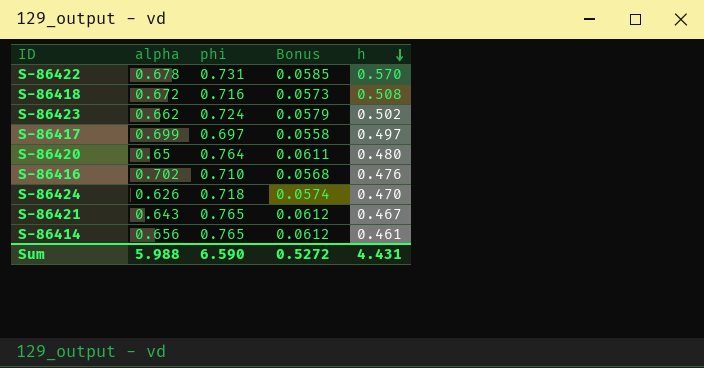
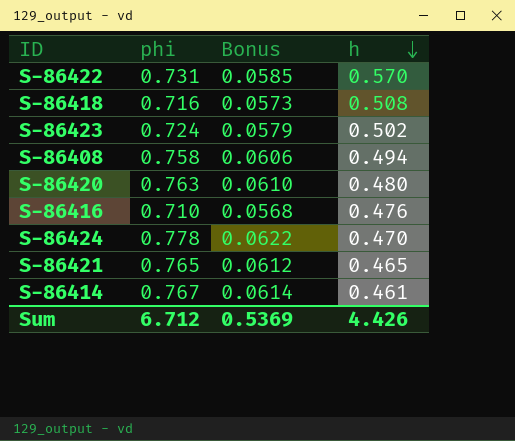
column alpha | position: 2 -> none
row S-86417: 0.699 | 0.697 | 0.0558 | 0.497 -> none
row S-86408: none -> 0.758 | 0.0606 | 0.494
S-86420 | phi: 0.764 -> 0.763
S-86420 | Bonus: 0.0611 -> 0.0610
S-86424 | phi: 0.718 -> 0.778
S-86424 | Bonus: 0.0574 -> 0.0622
S-86421 | h: 0.467 -> 0.465
S-86414 | phi: 0.765 -> 0.767
S-86414 | Bonus: 0.0612 -> 0.0614
Sum | phi: 6.590 -> 6.712
Sum | Bonus: 0.5272 -> 0.5369
Sum | h: 4.431 -> 4.426

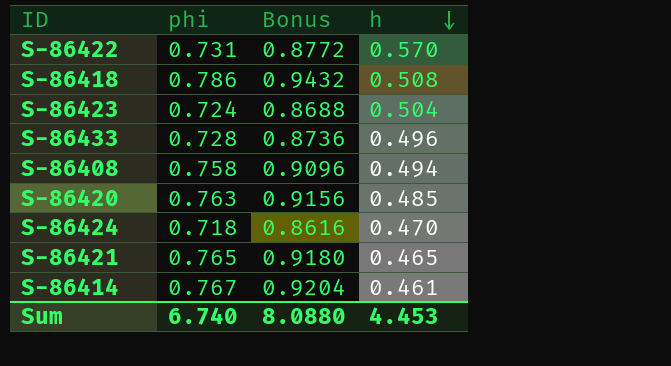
column Bonus | formula: [phi] * 0.08 -> [phi] * 1.2
row S-86416: 0.710 | 0.0568 | 0.476 -> none
S-86418 | phi: 0.716 -> 0.786
S-86423 | h: 0.502 -> 0.504
row S-86433: none -> 0.728 | 0.8736 | 0.496
S-86420 | h: 0.480 -> 0.485
S-86424 | phi: 0.778 -> 0.718
Sum | phi: 6.712 -> 6.740
Sum | Bonus: 0.5369 -> 8.0880
Sum | h: 4.426 -> 4.453

